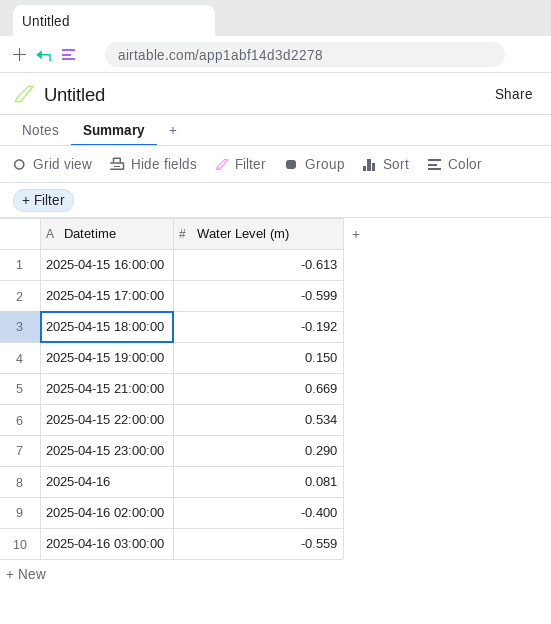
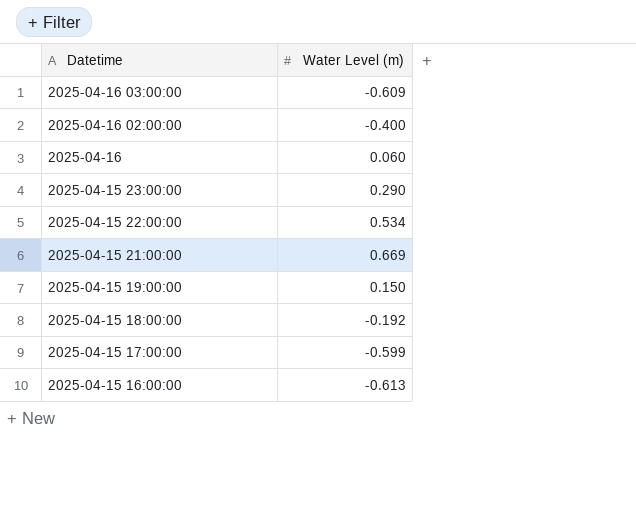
row order: Datetime ascending -> Datetime descending
2025-04-16 03:00:00 | Water Level (m): -0.559 -> -0.609
2025-04-16 | Water Level (m): 0.081 -> 0.060

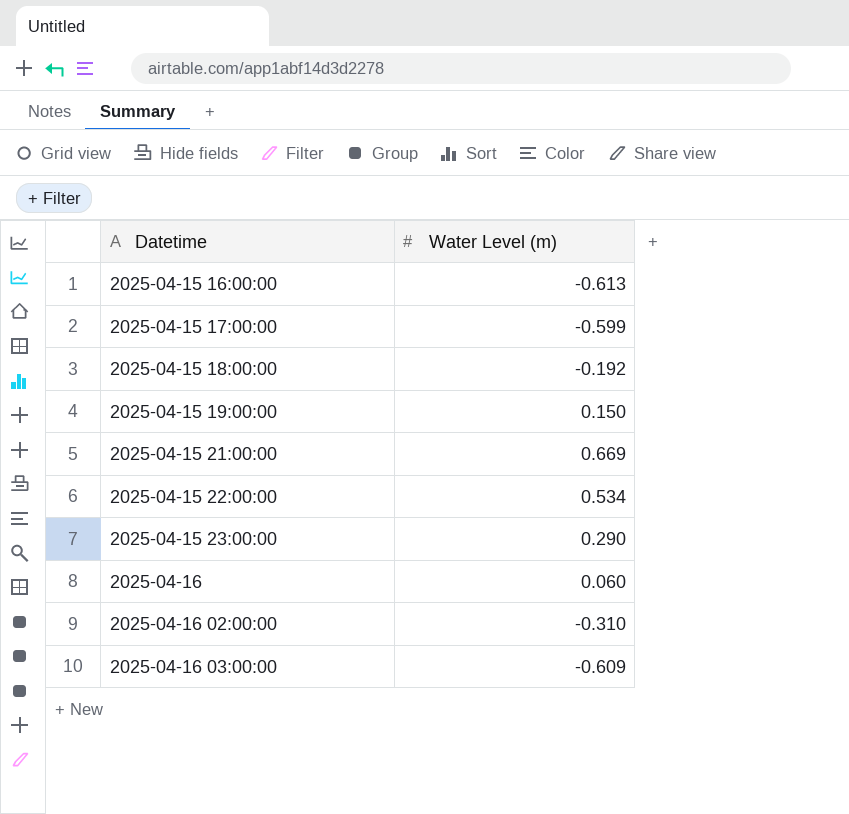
row order: Datetime descending -> Datetime ascending
2025-04-16 02:00:00 | Water Level (m): -0.400 -> -0.310

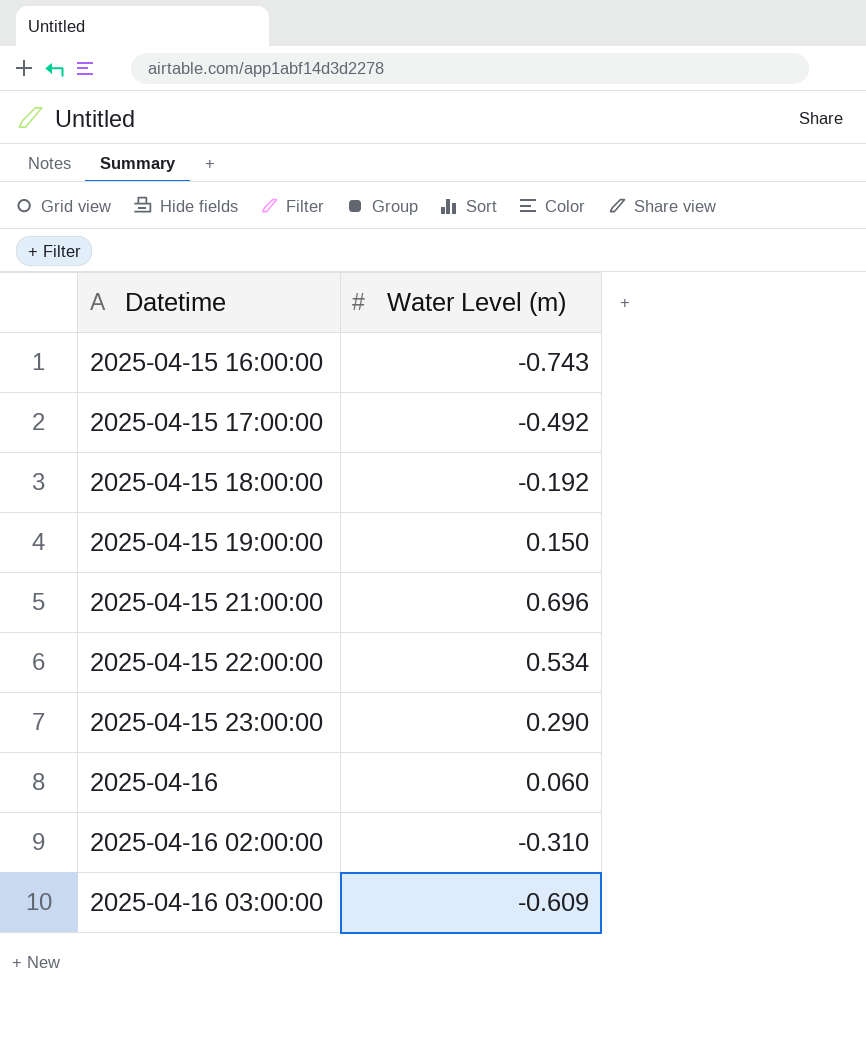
2025-04-15 16:00:00 | Water Level (m): -0.613 -> -0.743
2025-04-15 17:00:00 | Water Level (m): -0.599 -> -0.492
2025-04-15 21:00:00 | Water Level (m): 0.669 -> 0.696

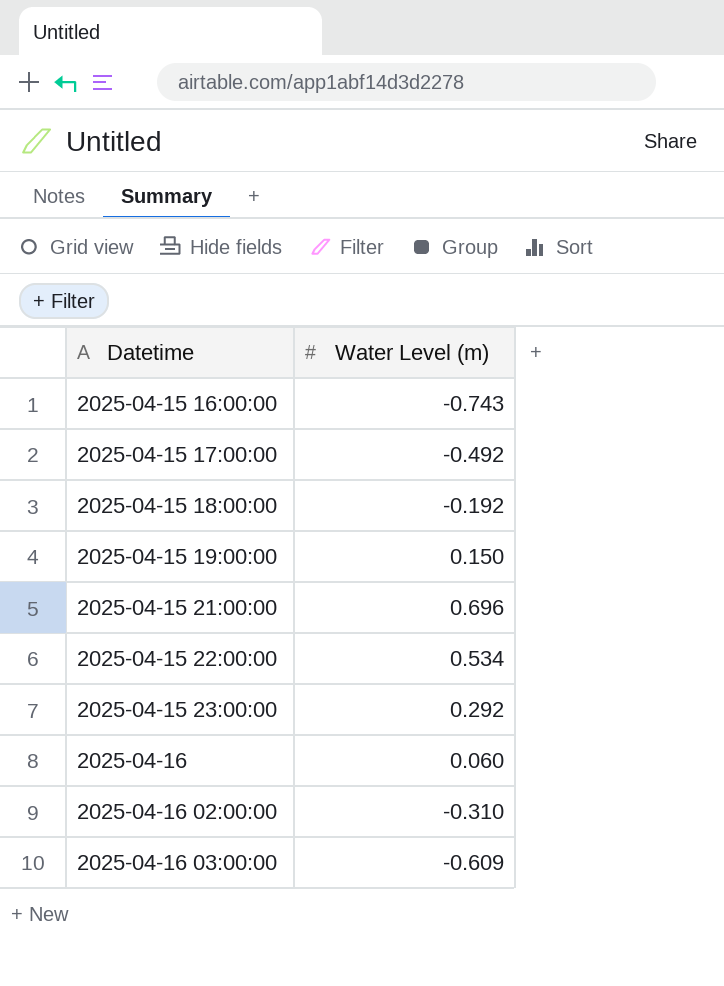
2025-04-15 23:00:00 | Water Level (m): 0.290 -> 0.292

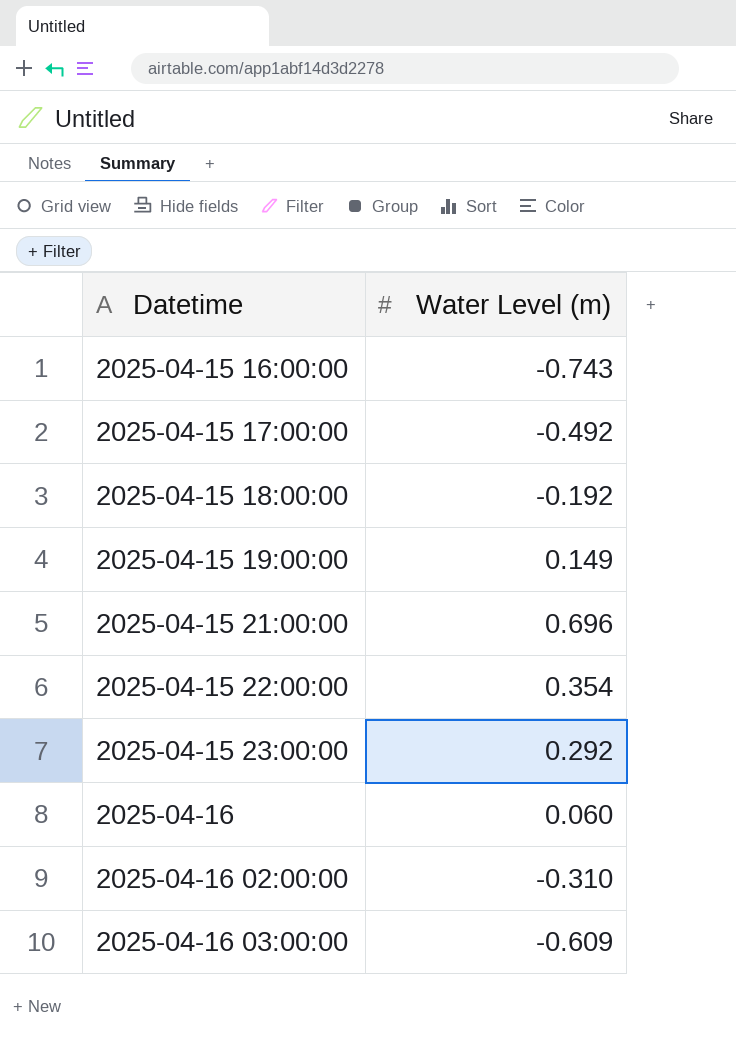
2025-04-15 19:00:00 | Water Level (m): 0.150 -> 0.149
2025-04-15 22:00:00 | Water Level (m): 0.534 -> 0.354

